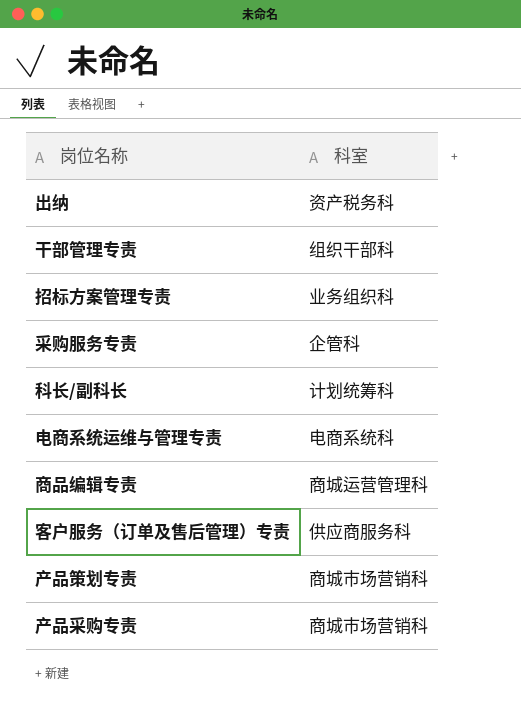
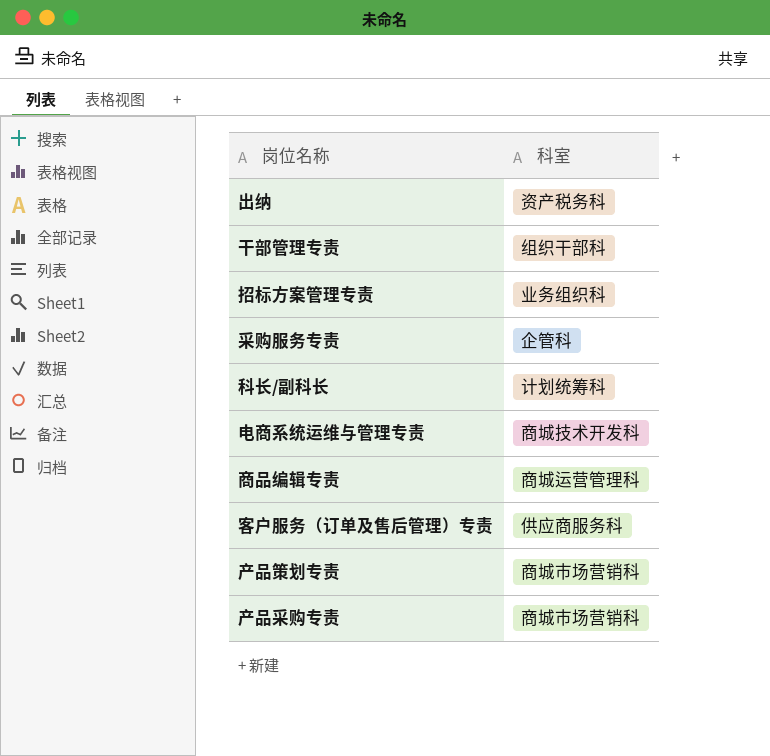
电商系统运维与管理专责 | 科室: 电商系统科 -> 商城技术开发科

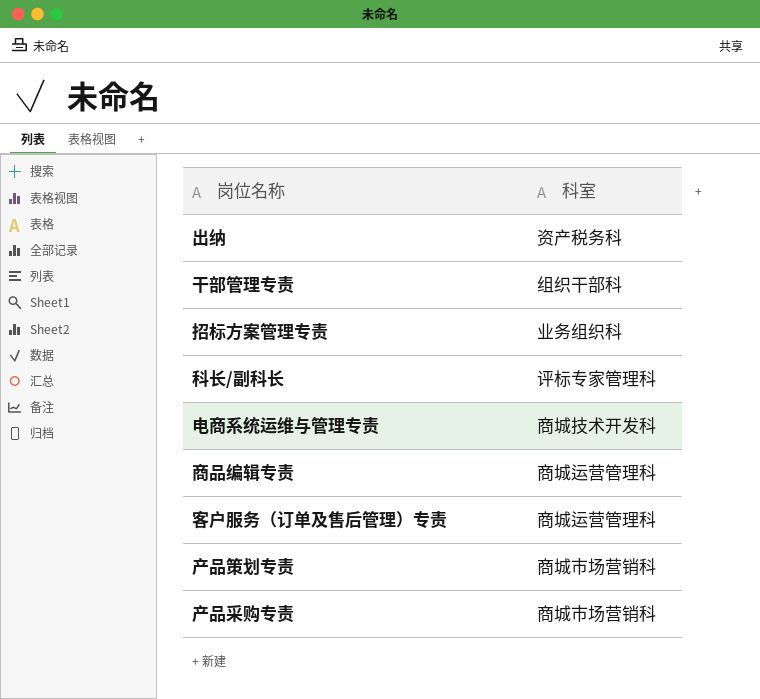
row 采购服务专责: 企管科 -> none
科长/副科长 | 科室: 计划统筹科 -> 评标专家管理科
客户服务（订单及售后管理）专责 | 科室: 供应商服务科 -> 商城运营管理科

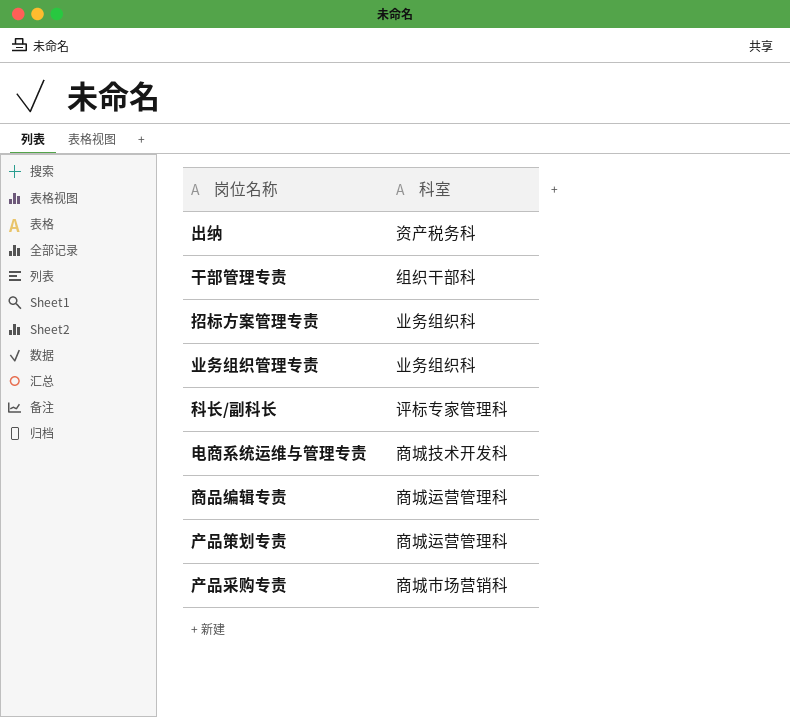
row 客户服务（订单及售后管理）专责: 商城运营管理科 -> none
row 业务组织管理专责: none -> 业务组织科
产品策划专责 | 科室: 商城市场营销科 -> 商城运营管理科

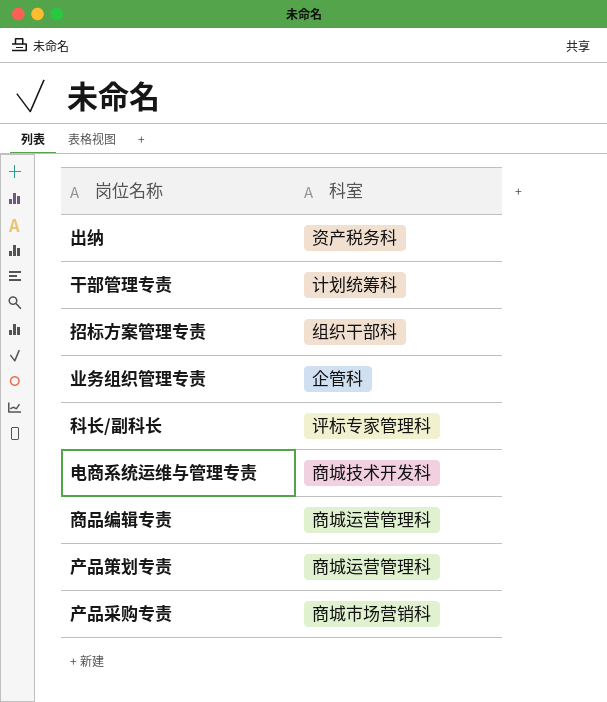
干部管理专责 | 科室: 组织干部科 -> 计划统筹科
招标方案管理专责 | 科室: 业务组织科 -> 组织干部科
业务组织管理专责 | 科室: 业务组织科 -> 企管科

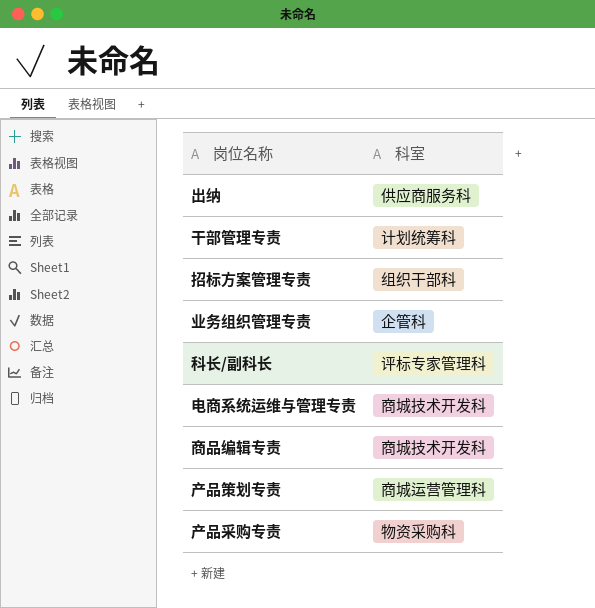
出纳 | 科室: 资产税务科 -> 供应商服务科
商品编辑专责 | 科室: 商城运营管理科 -> 商城技术开发科
产品采购专责 | 科室: 商城市场营销科 -> 物资采购科

